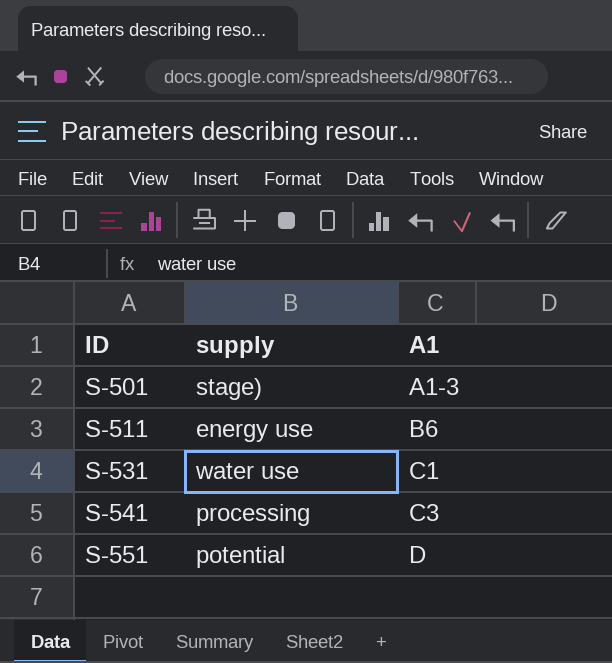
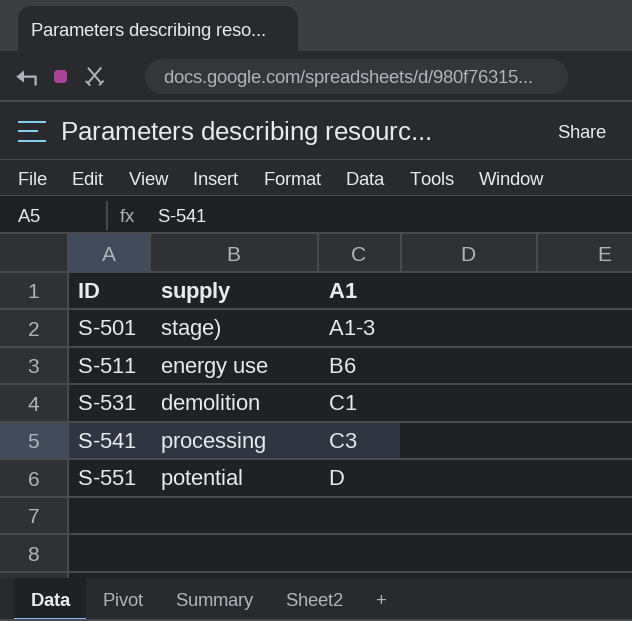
S-531 | supply: water use -> demolition

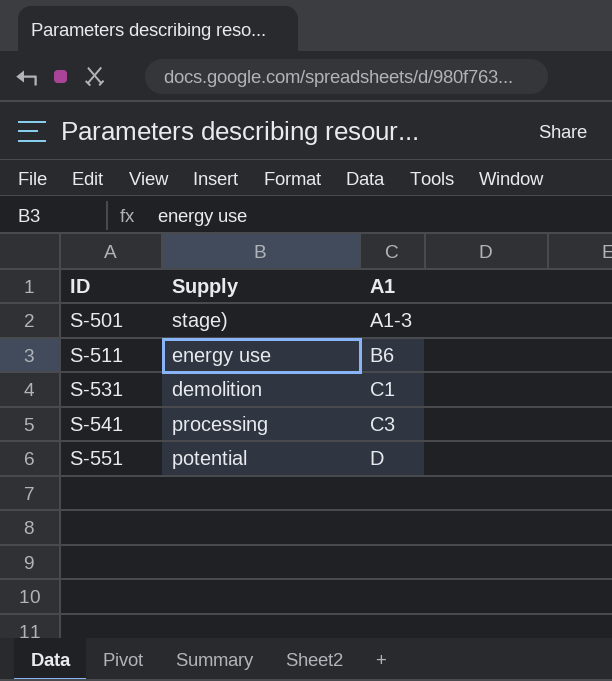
column name: supply -> Supply

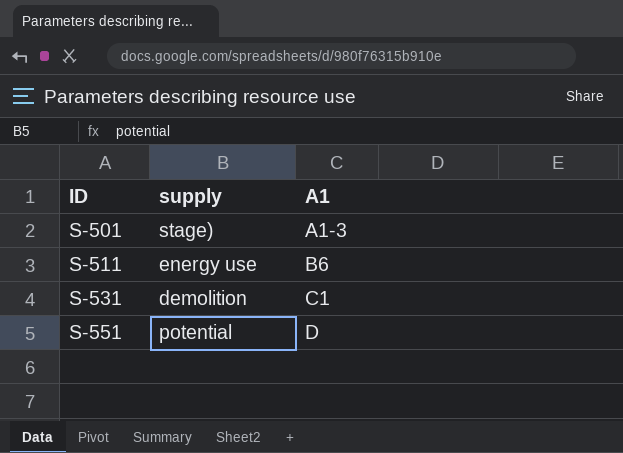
column name: Supply -> supply
row S-541: processing | C3 -> none

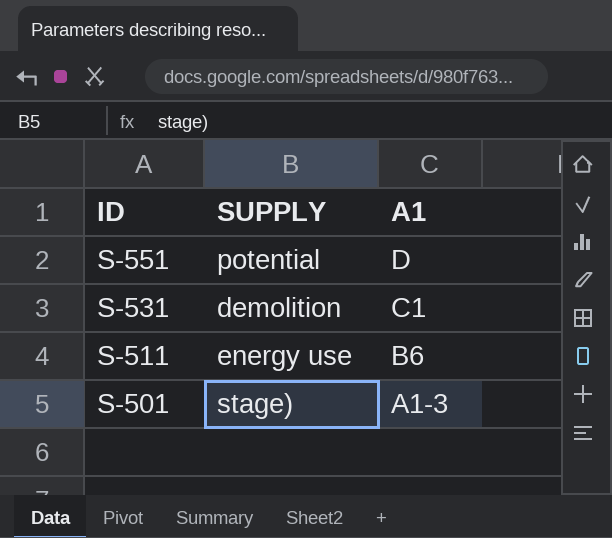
row order: ID ascending -> ID descending
column name: supply -> SUPPLY

